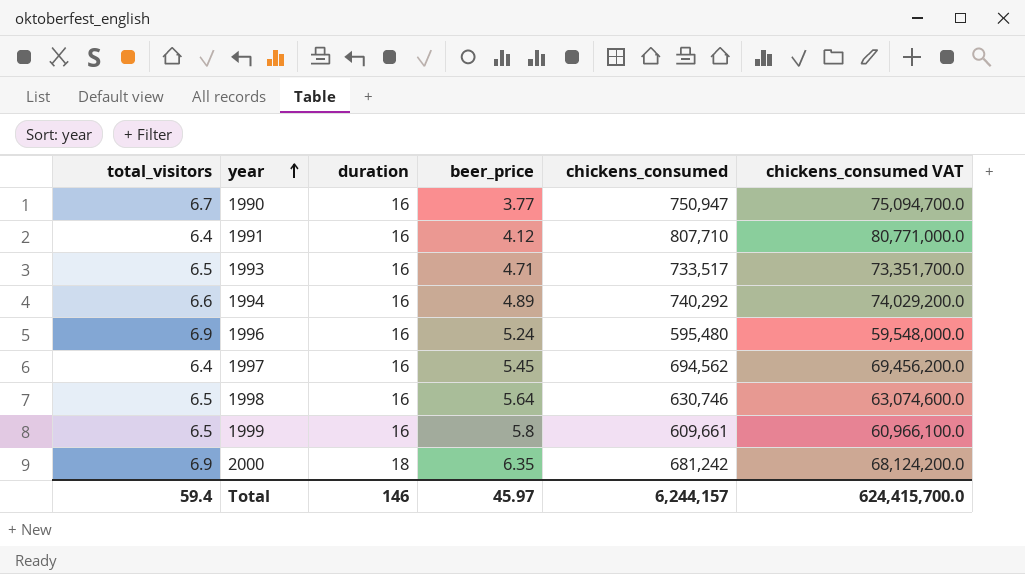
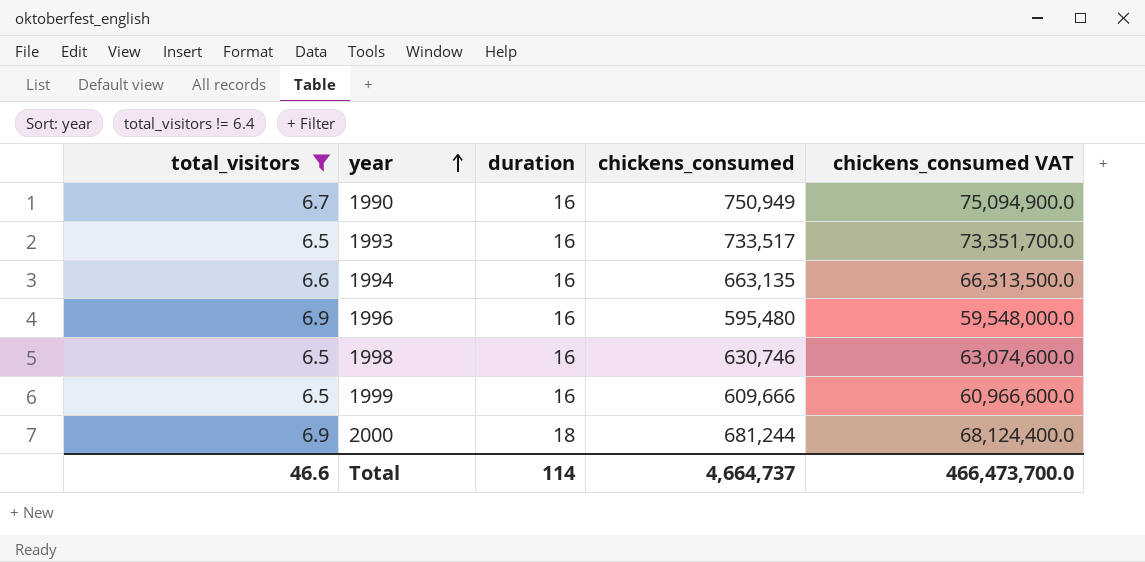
filter: none -> total_visitors != 6.4
column beer_price | position: 4 -> none
1990 | chickens_consumed: 750,947 -> 750,949
1990 | chickens_consumed VAT: 75,094,700.0 -> 75,094,900.0
1994 | chickens_consumed: 740,292 -> 663,135
1994 | chickens_consumed VAT: 74,029,200.0 -> 66,313,500.0
1999 | chickens_consumed: 609,661 -> 609,666
1999 | chickens_consumed VAT: 60,966,100.0 -> 60,966,600.0
2000 | chickens_consumed: 681,242 -> 681,244
2000 | chickens_consumed VAT: 68,124,200.0 -> 68,124,400.0
Total | total_visitors: 59.4 -> 46.6
Total | duration: 146 -> 114
Total | chickens_consumed: 6,244,157 -> 4,664,737
Total | chickens_consumed VAT: 624,415,700.0 -> 466,473,700.0

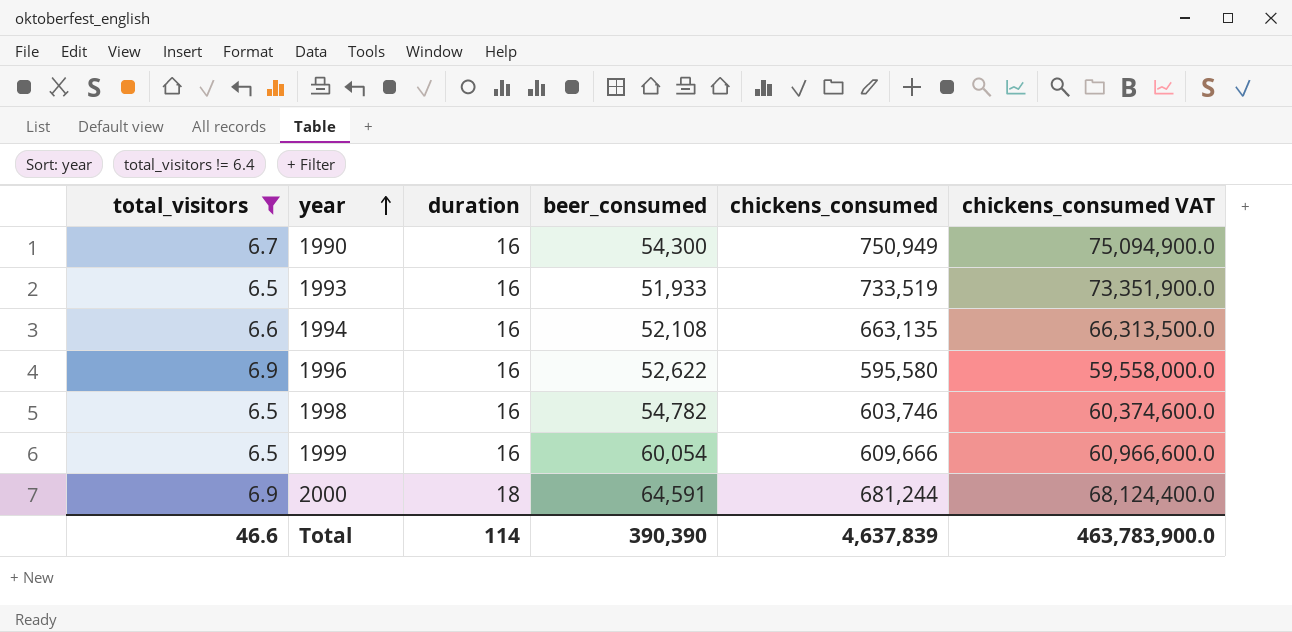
column beer_consumed | position: none -> 4
1993 | chickens_consumed: 733,517 -> 733,519
1993 | chickens_consumed VAT: 73,351,700.0 -> 73,351,900.0
1996 | chickens_consumed: 595,480 -> 595,580
1996 | chickens_consumed VAT: 59,548,000.0 -> 59,558,000.0
1998 | chickens_consumed: 630,746 -> 603,746
1998 | chickens_consumed VAT: 63,074,600.0 -> 60,374,600.0
Total | chickens_consumed: 4,664,737 -> 4,637,839
Total | chickens_consumed VAT: 466,473,700.0 -> 463,783,900.0

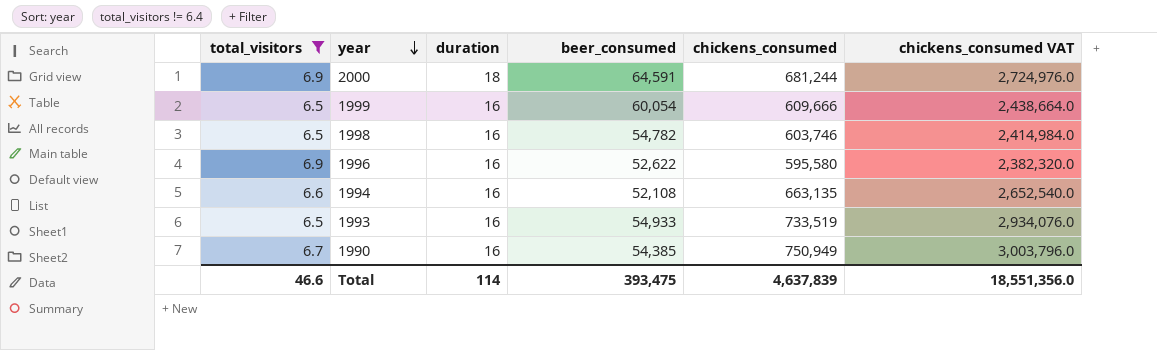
row order: year ascending -> year descending
column chickens_consumed VAT | formula: [chickens_consumed] * 100 -> [chickens_consumed] * 4
1993 | beer_consumed: 51,933 -> 54,933
1990 | beer_consumed: 54,300 -> 54,385
Total | beer_consumed: 390,390 -> 393,475
Total | chickens_consumed VAT: 463,783,900.0 -> 18,551,356.0

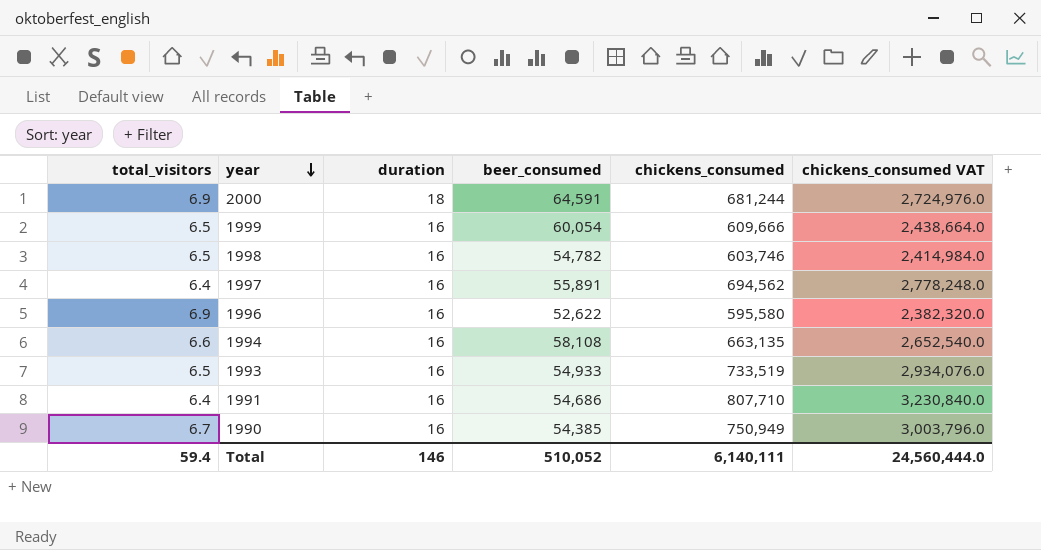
filter: total_visitors != 6.4 -> none
1994 | beer_consumed: 52,108 -> 58,108
Total | total_visitors: 46.6 -> 59.4
Total | duration: 114 -> 146
Total | beer_consumed: 393,475 -> 510,052
Total | chickens_consumed: 4,637,839 -> 6,140,111
Total | chickens_consumed VAT: 18,551,356.0 -> 24,560,444.0

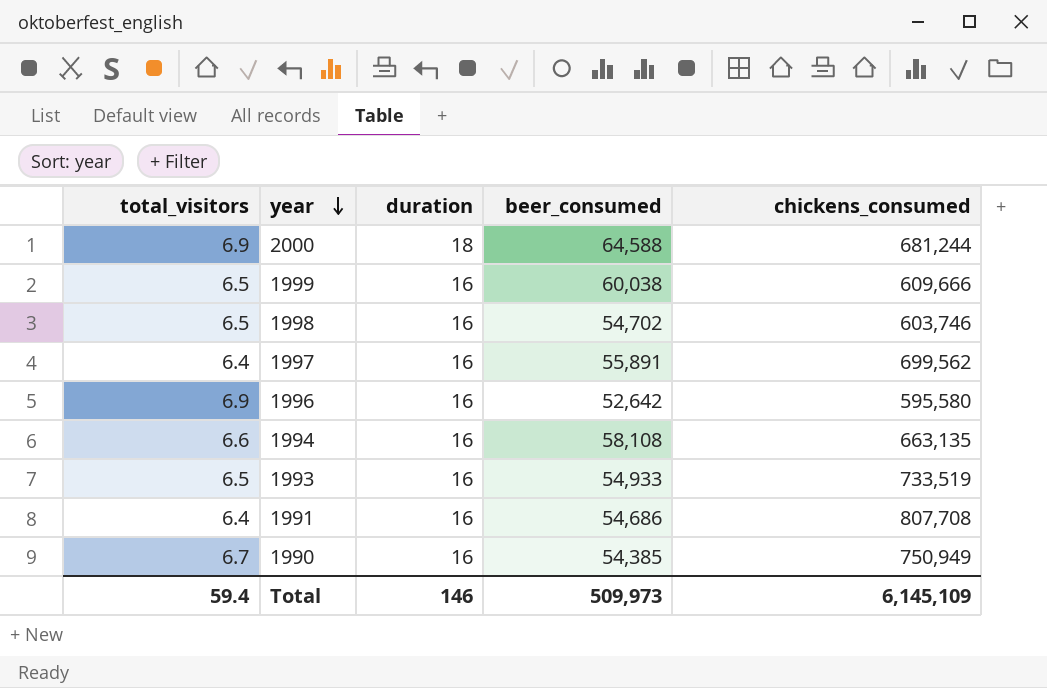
column chickens_consumed VAT | formula: [chickens_consumed] * 4 -> none
2000 | beer_consumed: 64,591 -> 64,588
1999 | beer_consumed: 60,054 -> 60,038
1998 | beer_consumed: 54,782 -> 54,702
1997 | chickens_consumed: 694,562 -> 699,562
1996 | beer_consumed: 52,622 -> 52,642
1991 | chickens_consumed: 807,710 -> 807,708
Total | beer_consumed: 510,052 -> 509,973
Total | chickens_consumed: 6,140,111 -> 6,145,109

